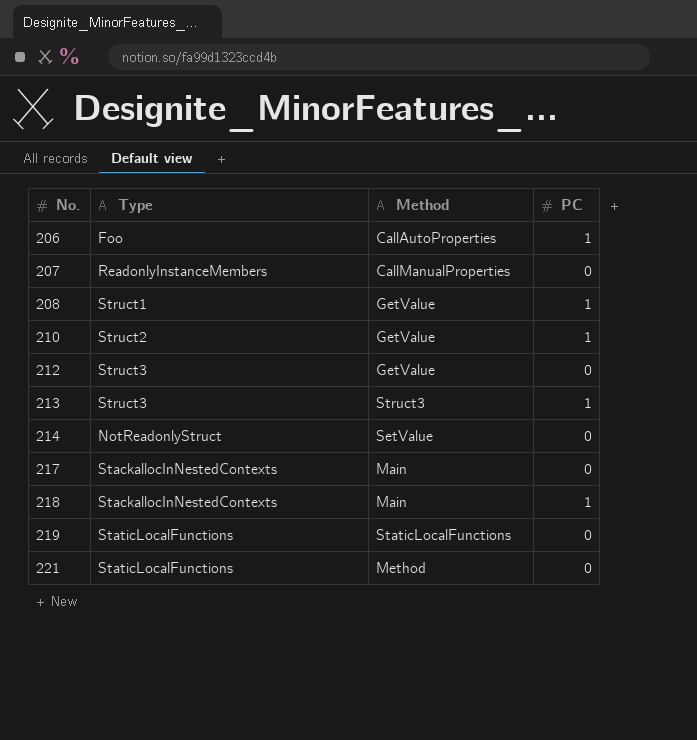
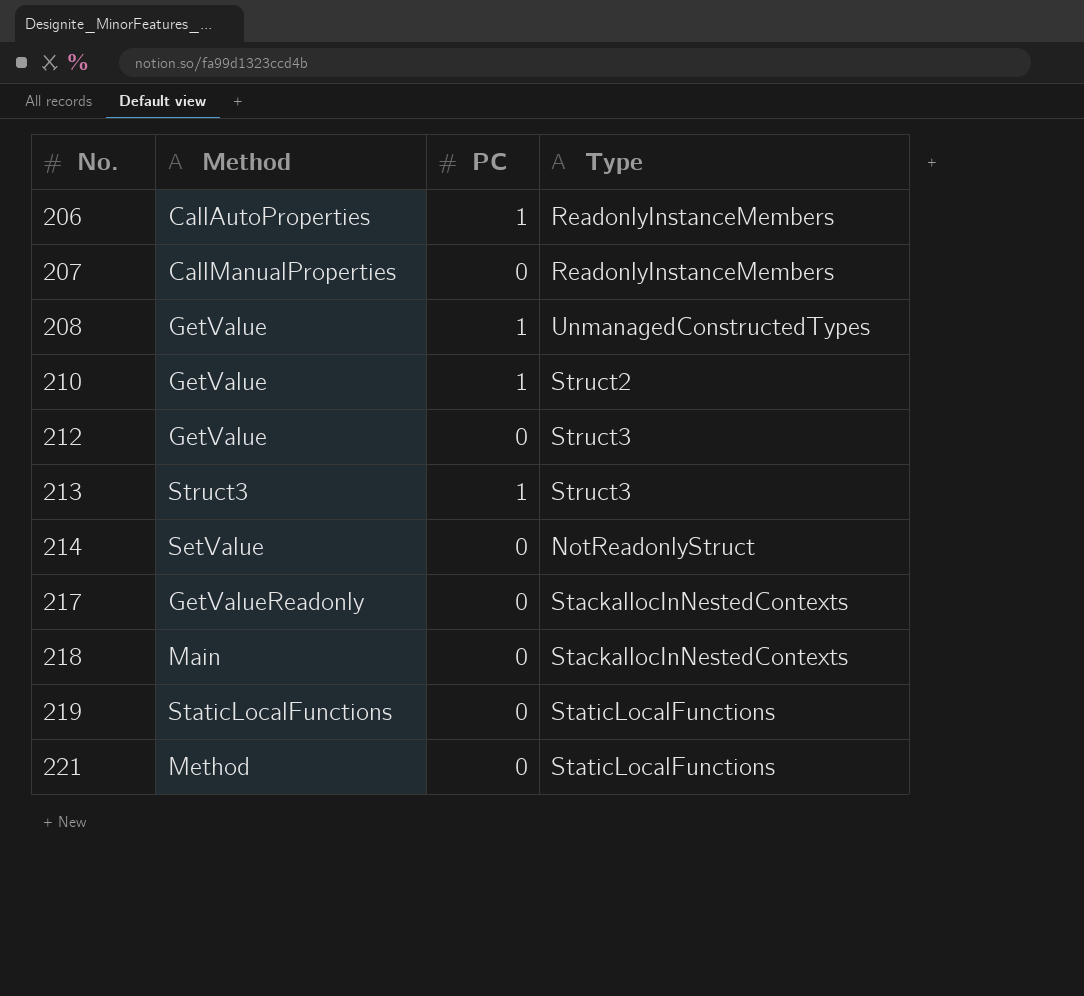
column Type | position: 2 -> 4
206 | Type: Foo -> ReadonlyInstanceMembers
208 | Type: Struct1 -> UnmanagedConstructedTypes
217 | Method: Main -> GetValueReadonly
218 | PC: 1 -> 0

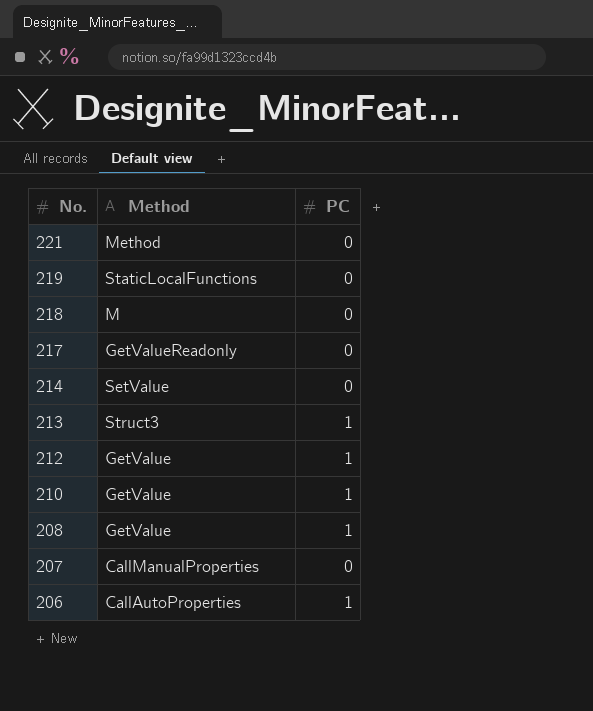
row order: No. ascending -> No. descending
column Type | position: 4 -> none
218 | Method: Main -> M
212 | PC: 0 -> 1

